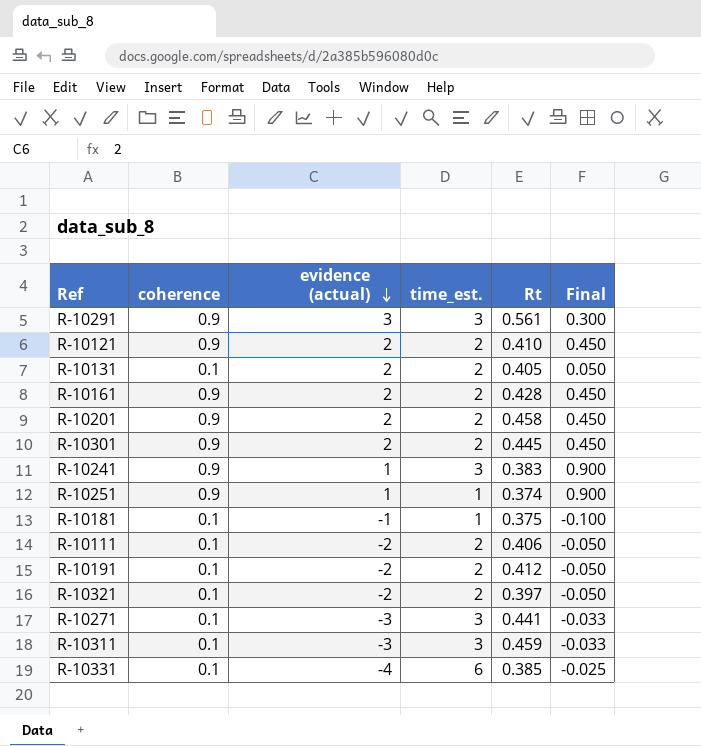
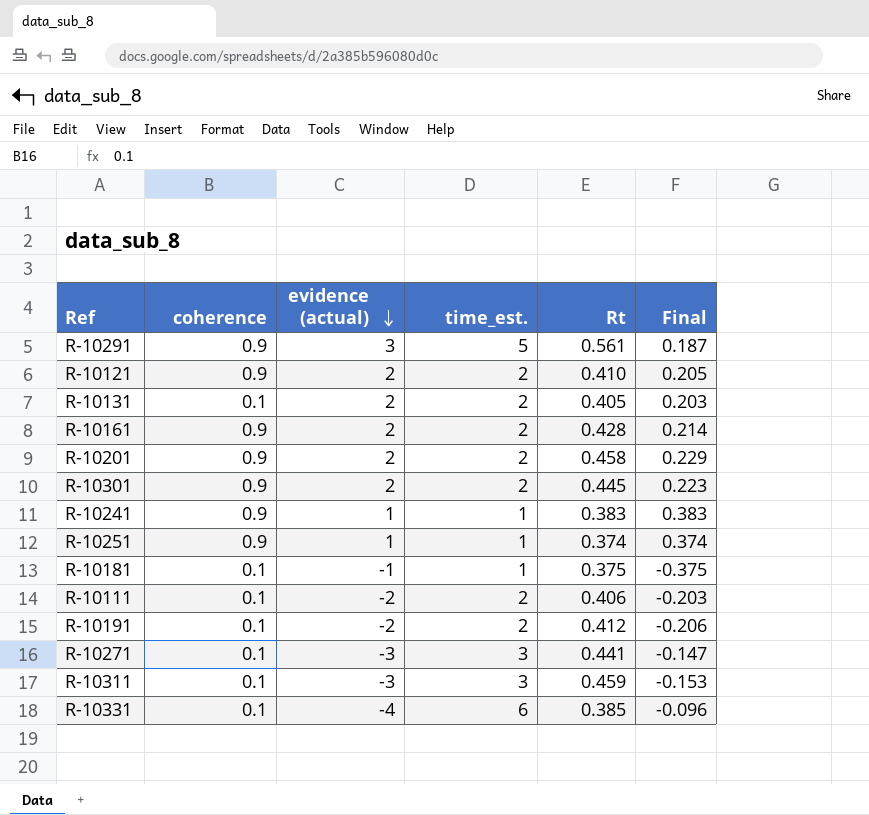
column Final | formula: [coherence] / [evidence (actual)] -> [Rt] / [evidence (actual)]
row R-10321: 0.1 | -2 | 2 | 0.397 | -0.050 -> none
R-10291 | time_est.: 3 -> 5
R-10241 | time_est.: 3 -> 1

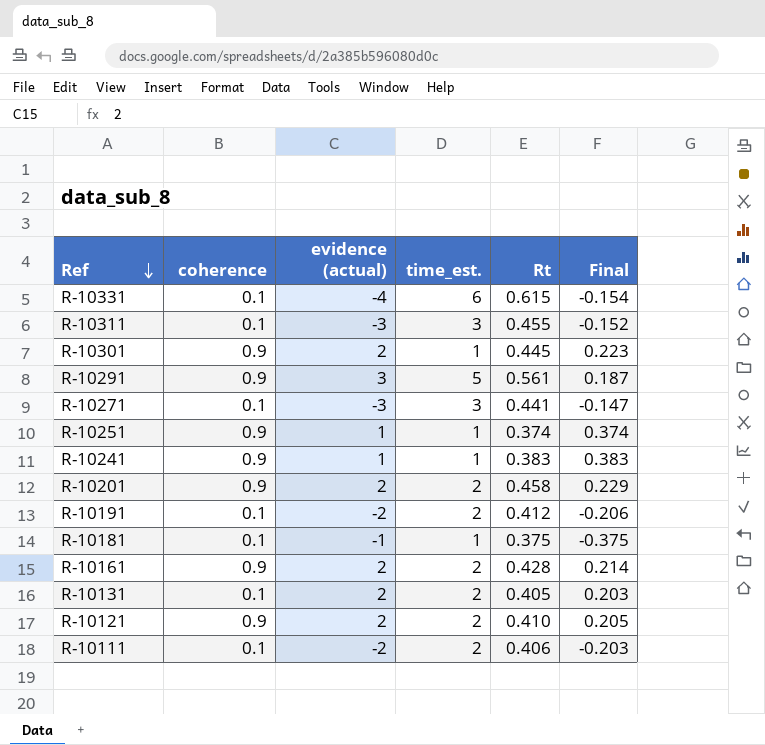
row order: evidence (actual) descending -> Ref descending
R-10331 | Rt: 0.385 -> 0.615
R-10331 | Final: -0.096 -> -0.154
R-10311 | Rt: 0.459 -> 0.455
R-10311 | Final: -0.153 -> -0.152
R-10301 | time_est.: 2 -> 1

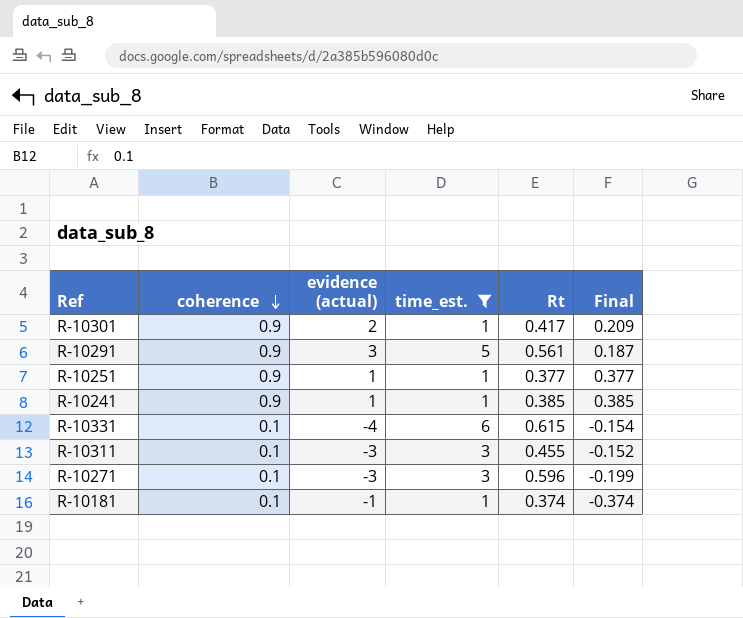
filter: none -> time_est. != 2
row order: Ref descending -> coherence descending
R-10301 | Rt: 0.445 -> 0.417
R-10301 | Final: 0.223 -> 0.209
R-10251 | Rt: 0.374 -> 0.377
R-10251 | Final: 0.374 -> 0.377
R-10241 | Rt: 0.383 -> 0.385
R-10241 | Final: 0.383 -> 0.385
R-10271 | Rt: 0.441 -> 0.596
R-10271 | Final: -0.147 -> -0.199
R-10181 | Rt: 0.375 -> 0.374
R-10181 | Final: -0.375 -> -0.374

